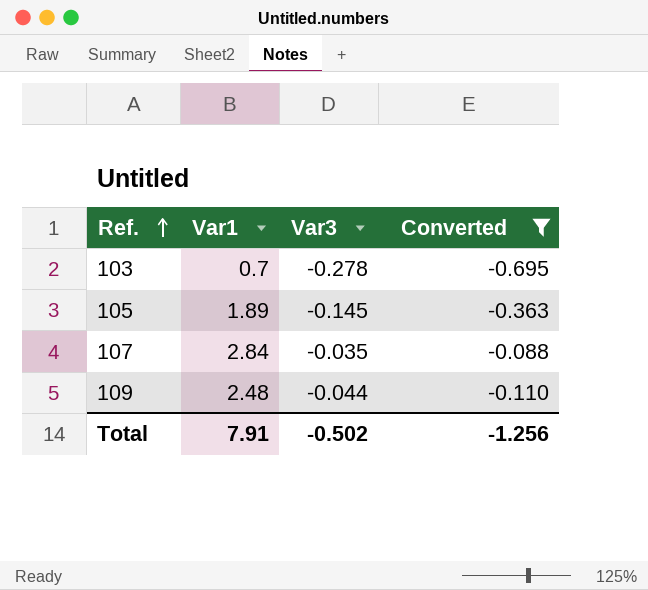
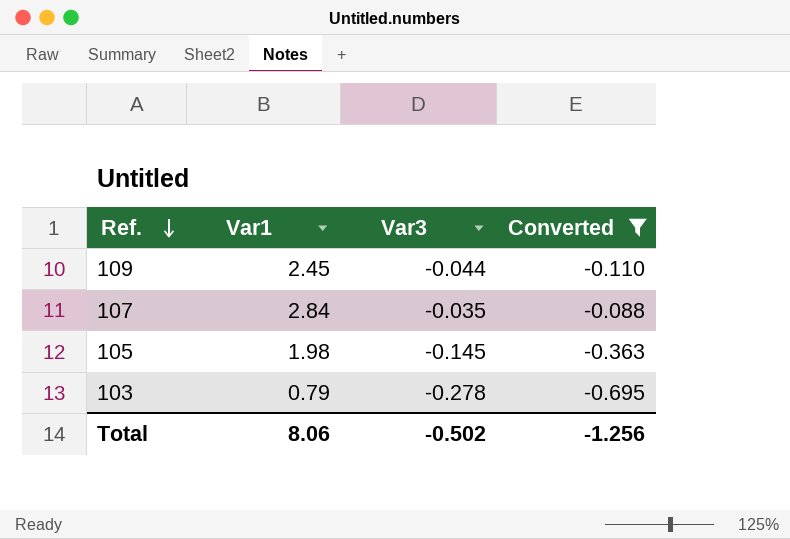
row order: Ref. ascending -> Ref. descending
109 | Var1: 2.48 -> 2.45
105 | Var1: 1.89 -> 1.98
103 | Var1: 0.7 -> 0.79
Total | Var1: 7.91 -> 8.06

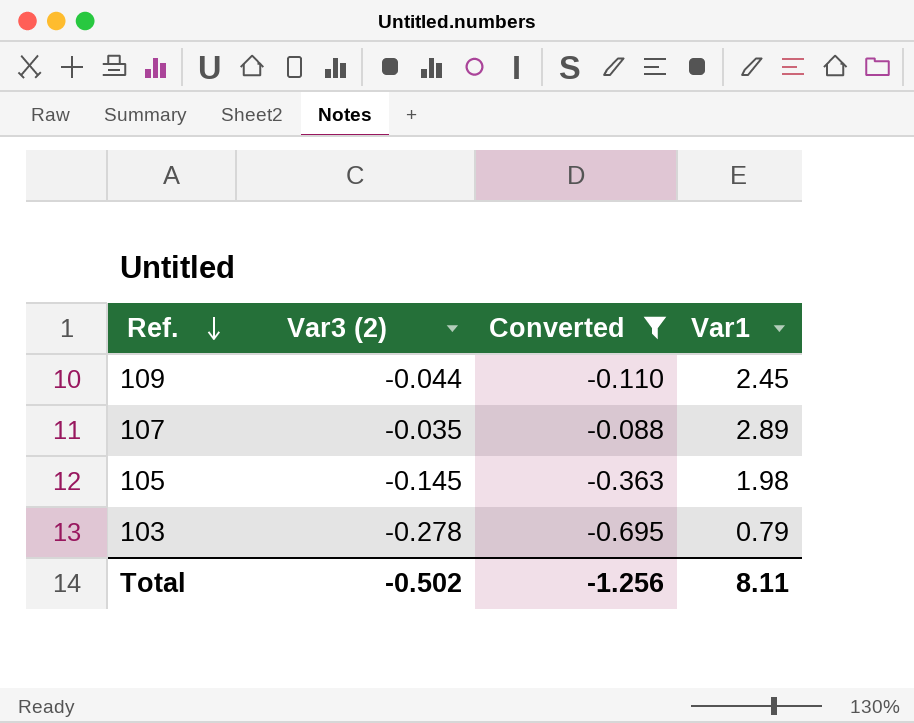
column name: Var3 -> Var3 (2)
column Var1 | position: 2 -> 4
107 | Var1: 2.84 -> 2.89
Total | Var1: 8.06 -> 8.11

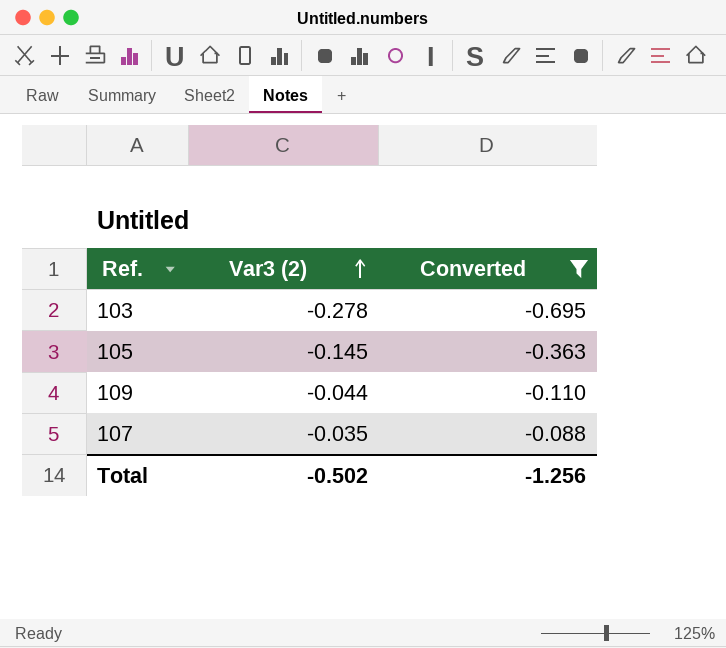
row order: Ref. descending -> Var3 (2) ascending
column Var1 | position: 4 -> none

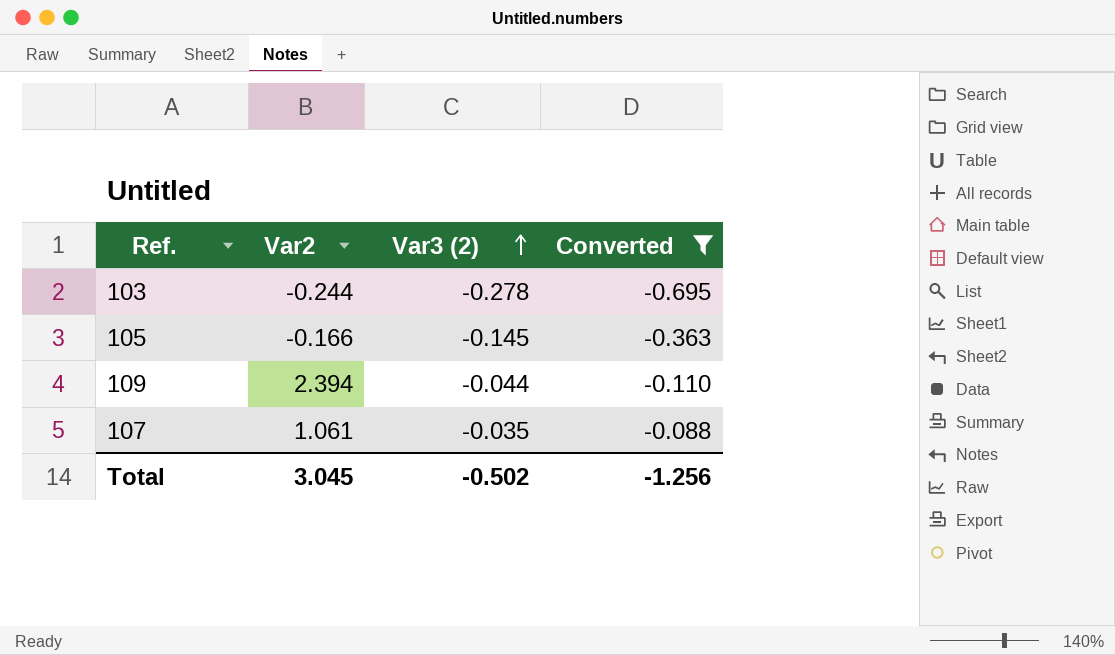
column Var2 | position: none -> 2

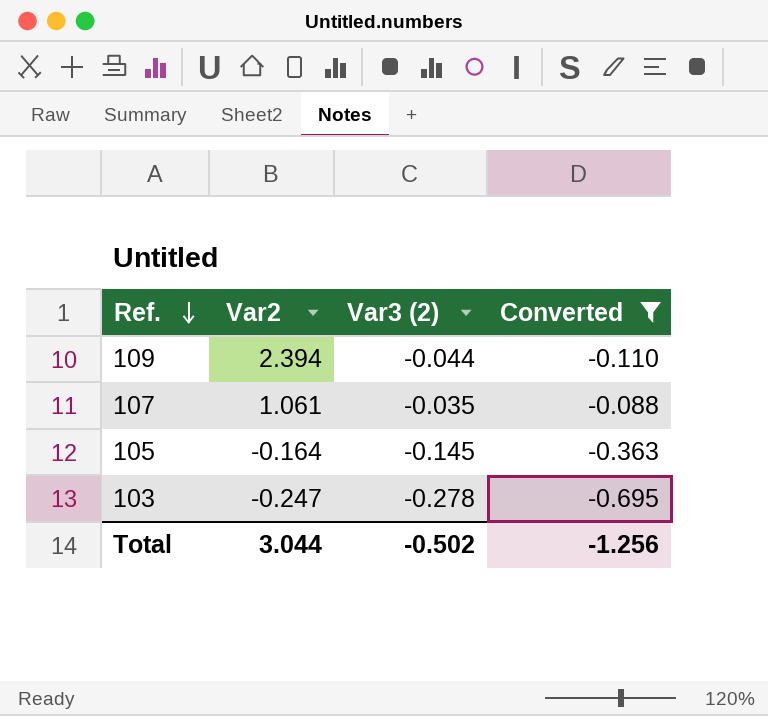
row order: Var3 (2) ascending -> Ref. descending
105 | Var2: -0.166 -> -0.164
103 | Var2: -0.244 -> -0.247
Total | Var2: 3.045 -> 3.044

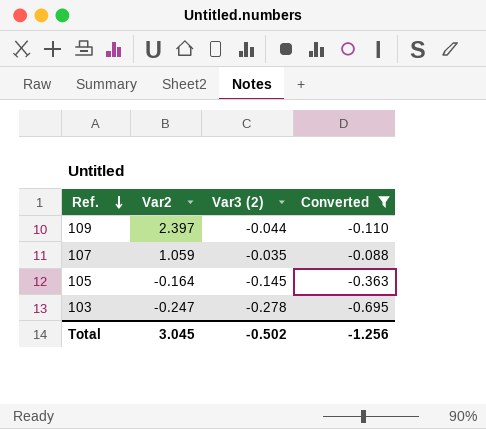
109 | Var2: 2.394 -> 2.397
107 | Var2: 1.061 -> 1.059
Total | Var2: 3.044 -> 3.045

